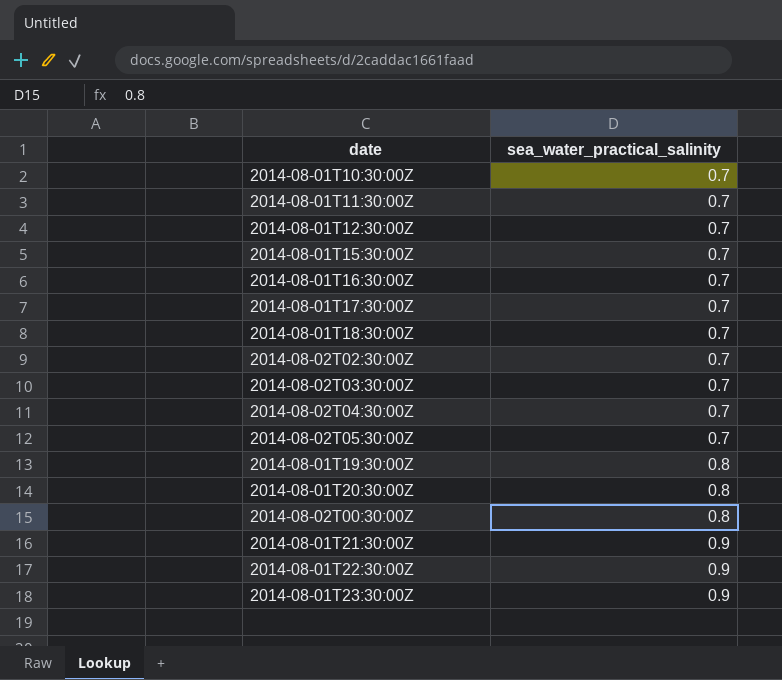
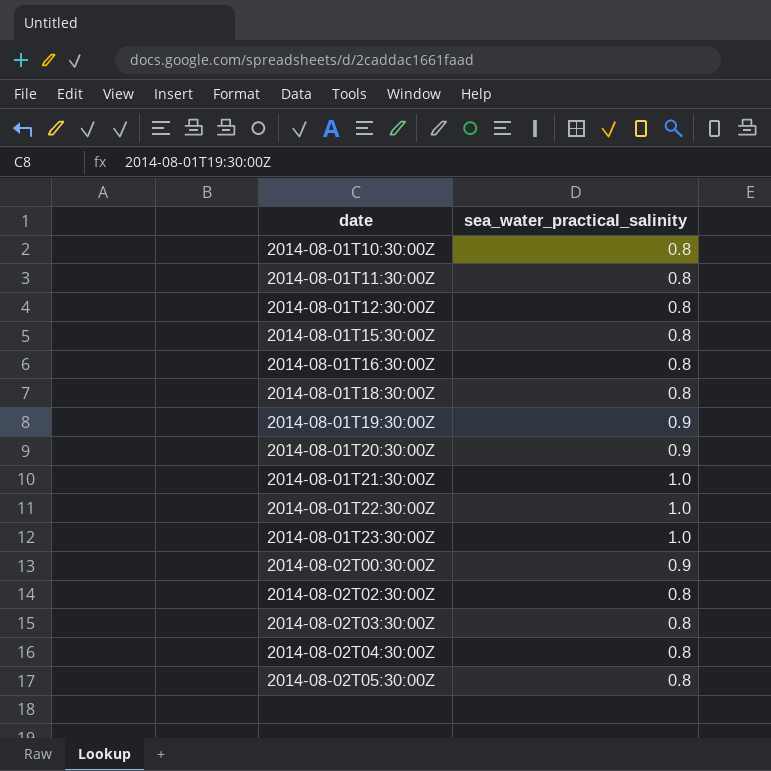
row order: sea_water_practical_salinity ascending -> date ascending
row 2014-08-01T17:30:00Z: 0.7 -> none
2014-08-01T10:30:00Z | sea_water_practical_salinity: 0.7 -> 0.8
2014-08-01T11:30:00Z | sea_water_practical_salinity: 0.7 -> 0.8
2014-08-01T12:30:00Z | sea_water_practical_salinity: 0.7 -> 0.8
2014-08-01T15:30:00Z | sea_water_practical_salinity: 0.7 -> 0.8
2014-08-01T16:30:00Z | sea_water_practical_salinity: 0.7 -> 0.8
2014-08-01T18:30:00Z | sea_water_practical_salinity: 0.7 -> 0.8
2014-08-01T19:30:00Z | sea_water_practical_salinity: 0.8 -> 0.9
2014-08-01T20:30:00Z | sea_water_practical_salinity: 0.8 -> 0.9
2014-08-01T21:30:00Z | sea_water_practical_salinity: 0.9 -> 1.0
2014-08-01T22:30:00Z | sea_water_practical_salinity: 0.9 -> 1.0
2014-08-01T23:30:00Z | sea_water_practical_salinity: 0.9 -> 1.0
2014-08-02T00:30:00Z | sea_water_practical_salinity: 0.8 -> 0.9
2014-08-02T02:30:00Z | sea_water_practical_salinity: 0.7 -> 0.8
2014-08-02T03:30:00Z | sea_water_practical_salinity: 0.7 -> 0.8
2014-08-02T04:30:00Z | sea_water_practical_salinity: 0.7 -> 0.8
2014-08-02T05:30:00Z | sea_water_practical_salinity: 0.7 -> 0.8

